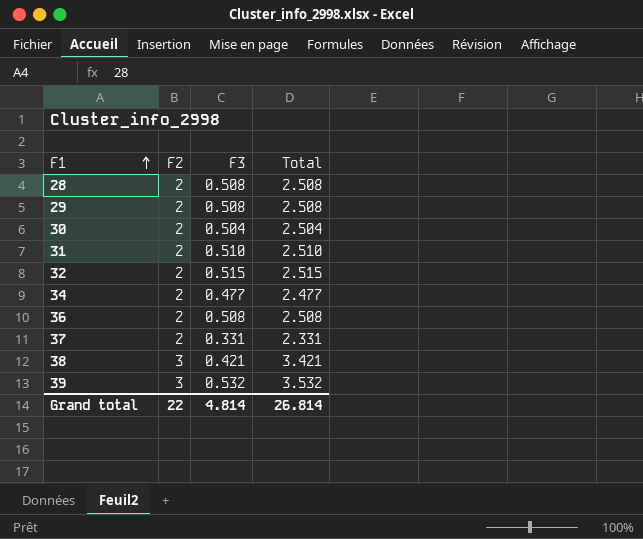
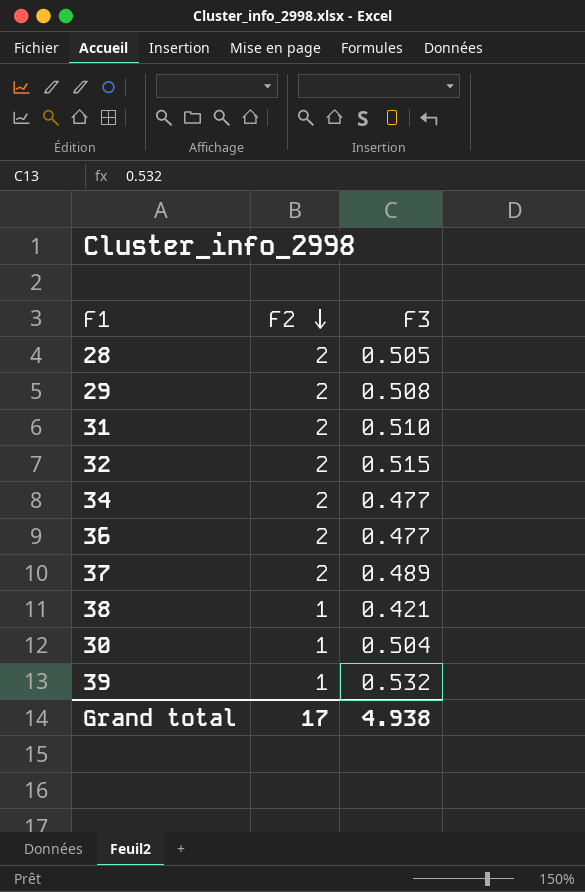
row order: F1 ascending -> F2 descending
column Total | formula: [F2] + [F3] -> none
28 | F3: 0.508 -> 0.505
36 | F3: 0.508 -> 0.477
37 | F3: 0.331 -> 0.489
38 | F2: 3 -> 1
30 | F2: 2 -> 1
39 | F2: 3 -> 1
Grand total | F2: 22 -> 17
Grand total | F3: 4.814 -> 4.938

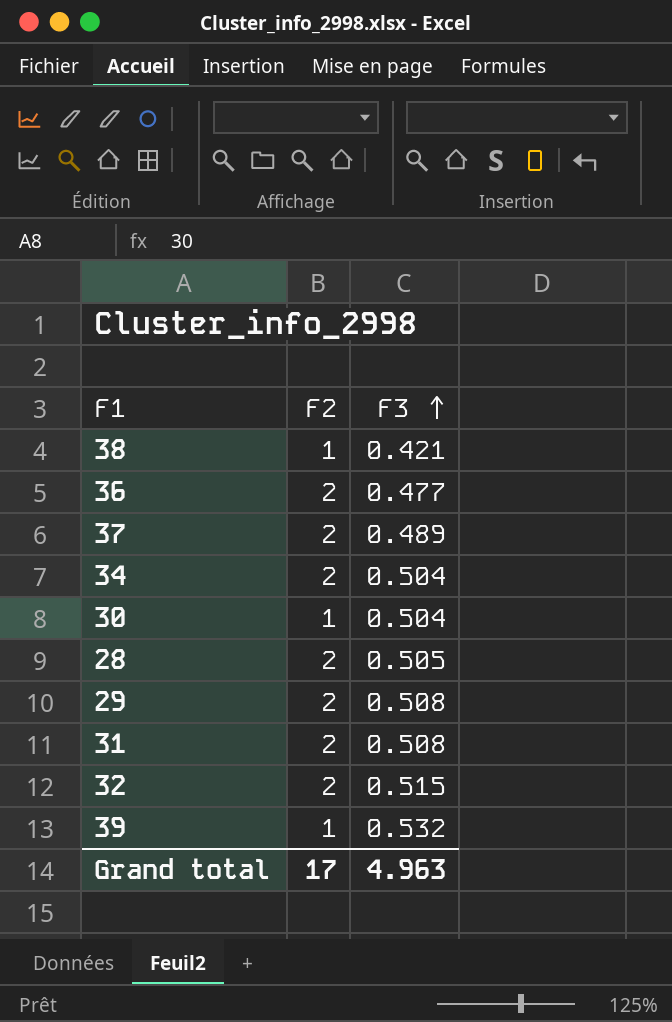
row order: F2 descending -> F3 ascending
34 | F3: 0.477 -> 0.504
31 | F3: 0.510 -> 0.508
Grand total | F3: 4.938 -> 4.963

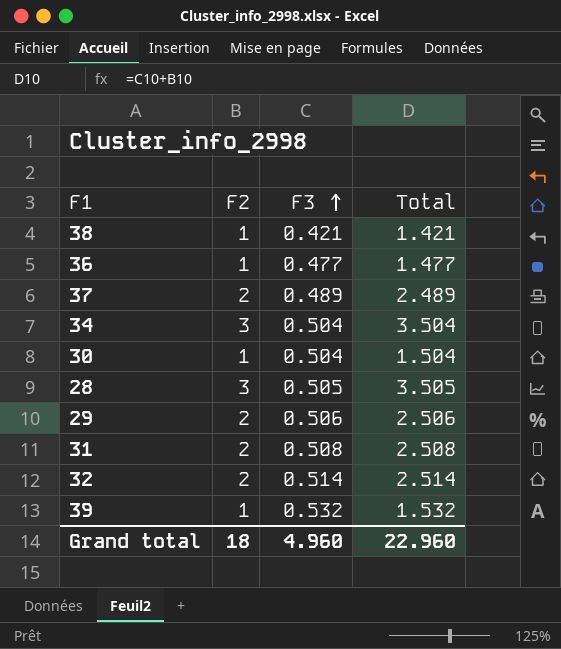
column Total | formula: none -> [F2] + [F3]
36 | F2: 2 -> 1
34 | F2: 2 -> 3
28 | F2: 2 -> 3
29 | F3: 0.508 -> 0.506
32 | F3: 0.515 -> 0.514
Grand total | F2: 17 -> 18
Grand total | F3: 4.963 -> 4.960

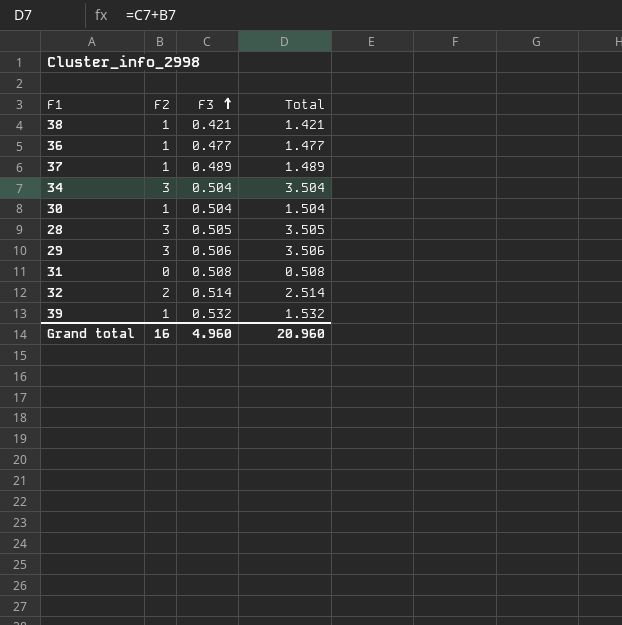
37 | F2: 2 -> 1
37 | Total: 2.489 -> 1.489
29 | F2: 2 -> 3
29 | Total: 2.506 -> 3.506
31 | F2: 2 -> 0
31 | Total: 2.508 -> 0.508
Grand total | F2: 18 -> 16
Grand total | Total: 22.960 -> 20.960

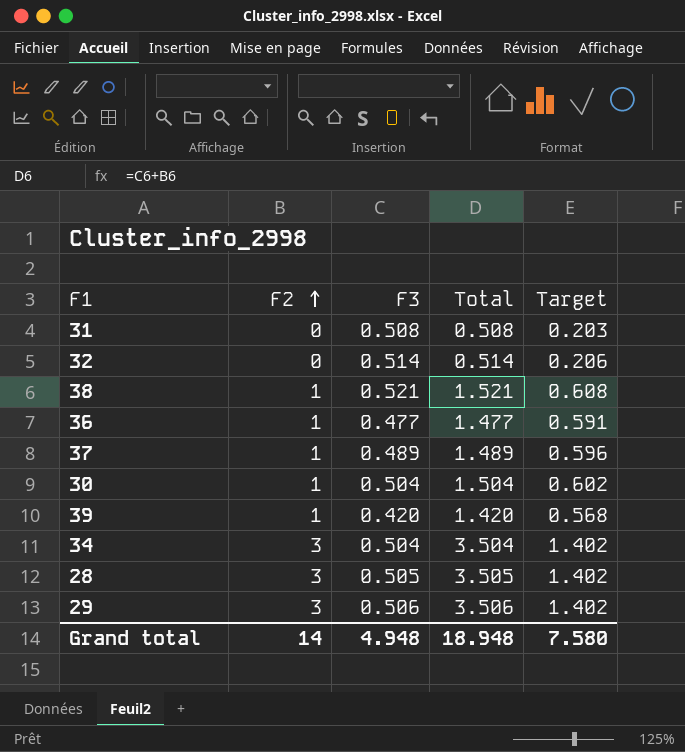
row order: F3 ascending -> F2 ascending
column Target | formula: none -> [Total] * 0.4
32 | F2: 2 -> 0
32 | Total: 2.514 -> 0.514
38 | F3: 0.421 -> 0.521
38 | Total: 1.421 -> 1.521
39 | F3: 0.532 -> 0.420
39 | Total: 1.532 -> 1.420
Grand total | F2: 16 -> 14
Grand total | F3: 4.960 -> 4.948
Grand total | Total: 20.960 -> 18.948

